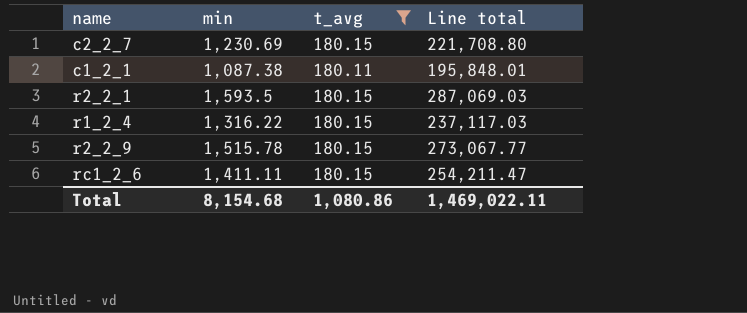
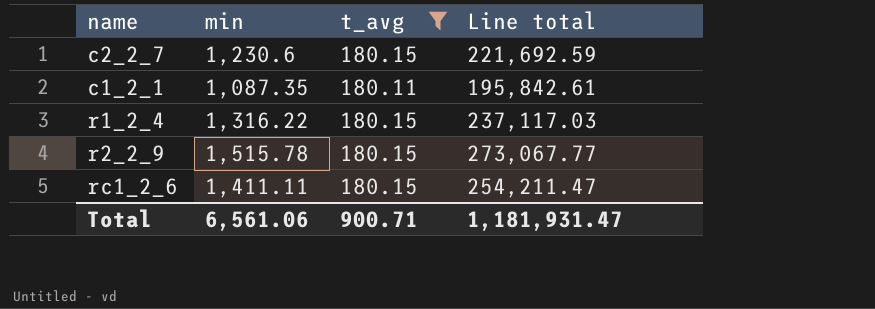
row r2_2_1: 1,593.5 | 180.15 | 287,069.03 -> none
c2_2_7 | min: 1,230.69 -> 1,230.6
c2_2_7 | Line total: 221,708.80 -> 221,692.59
c1_2_1 | min: 1,087.38 -> 1,087.35
c1_2_1 | Line total: 195,848.01 -> 195,842.61
Total | min: 8,154.68 -> 6,561.06
Total | t_avg: 1,080.86 -> 900.71
Total | Line total: 1,469,022.11 -> 1,181,931.47

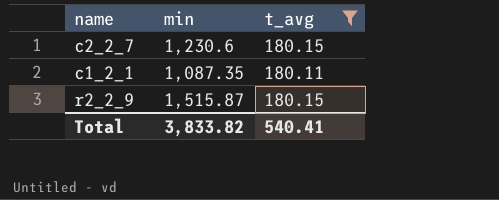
column Line total | formula: [min] * [t_avg] -> none
row r1_2_4: 1,316.22 | 180.15 | 237,117.03 -> none
row rc1_2_6: 1,411.11 | 180.15 | 254,211.47 -> none
r2_2_9 | min: 1,515.78 -> 1,515.87
Total | min: 6,561.06 -> 3,833.82
Total | t_avg: 900.71 -> 540.41

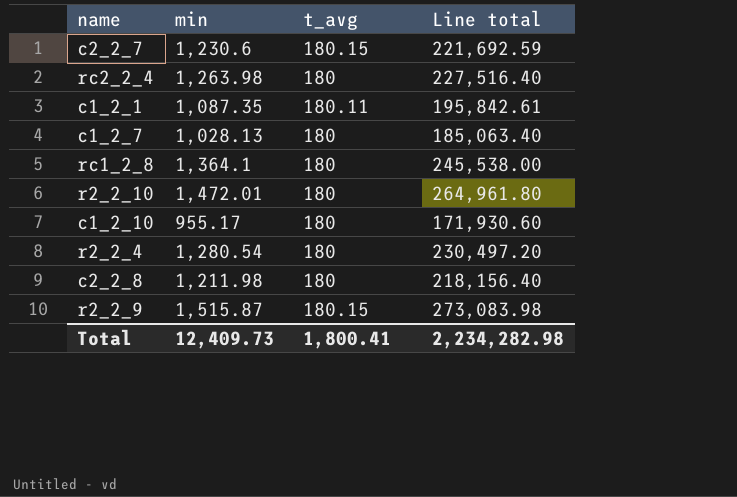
filter: t_avg != 180 -> none
column Line total | formula: none -> [min] * [t_avg]
Total | min: 3,833.82 -> 12,409.73
Total | t_avg: 540.41 -> 1,800.41

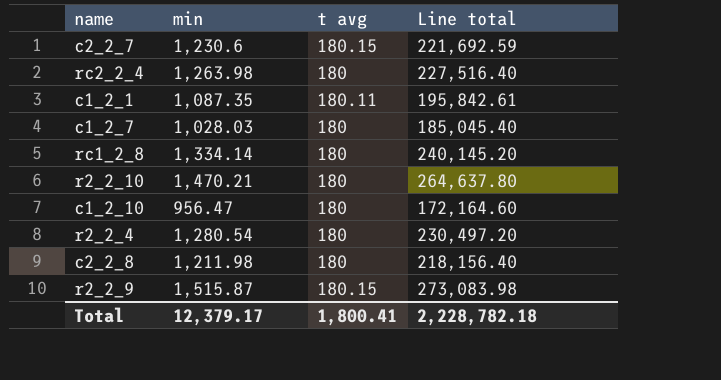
column name: t_avg -> t avg
c1_2_7 | min: 1,028.13 -> 1,028.03
c1_2_7 | Line total: 185,063.40 -> 185,045.40
rc1_2_8 | min: 1,364.1 -> 1,334.14
rc1_2_8 | Line total: 245,538.00 -> 240,145.20
r2_2_10 | min: 1,472.01 -> 1,470.21
r2_2_10 | Line total: 264,961.80 -> 264,637.80
c1_2_10 | min: 955.17 -> 956.47
c1_2_10 | Line total: 171,930.60 -> 172,164.60
Total | min: 12,409.73 -> 12,379.17
Total | Line total: 2,234,282.98 -> 2,228,782.18

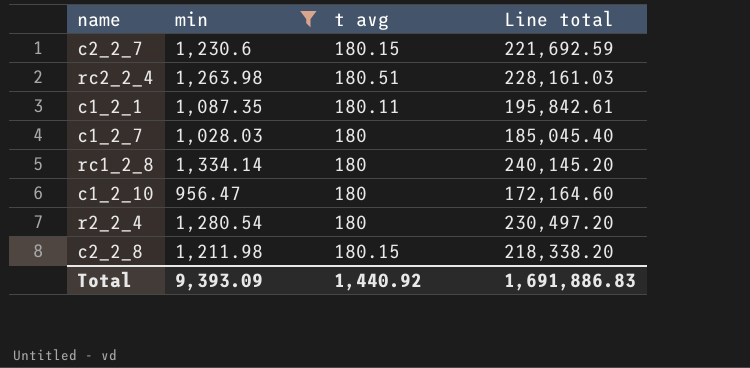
filter: none -> min <= 1,334.14
rc2_2_4 | t avg: 180 -> 180.51
rc2_2_4 | Line total: 227,516.40 -> 228,161.03
c2_2_8 | t avg: 180 -> 180.15
c2_2_8 | Line total: 218,156.40 -> 218,338.20
Total | min: 12,379.17 -> 9,393.09
Total | t avg: 1,800.41 -> 1,440.92
Total | Line total: 2,228,782.18 -> 1,691,886.83

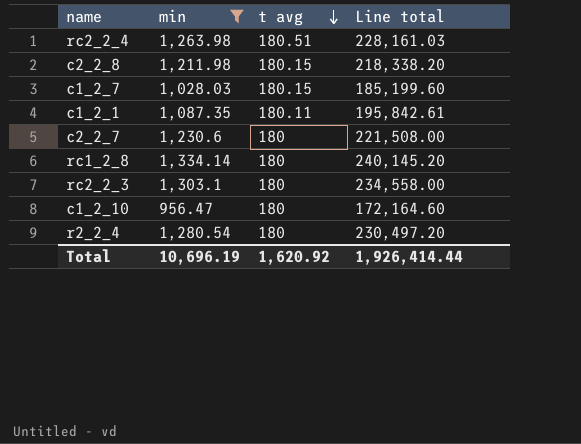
row order: none -> t avg descending
c1_2_7 | t avg: 180 -> 180.15
c1_2_7 | Line total: 185,045.40 -> 185,199.60
c2_2_7 | t avg: 180.15 -> 180
c2_2_7 | Line total: 221,692.59 -> 221,508.00
row rc2_2_3: none -> 1,303.1 | 180 | 234,558.00
Total | min: 9,393.09 -> 10,696.19
Total | t avg: 1,440.92 -> 1,620.92
Total | Line total: 1,691,886.83 -> 1,926,414.44

